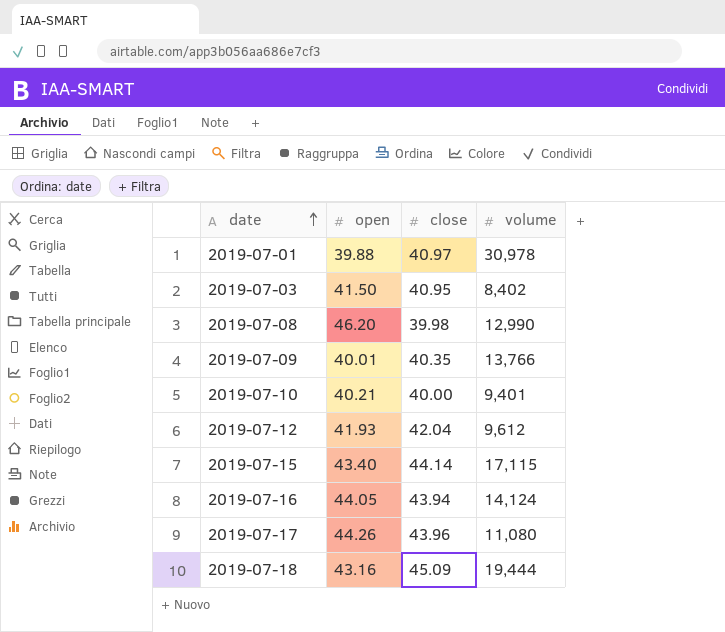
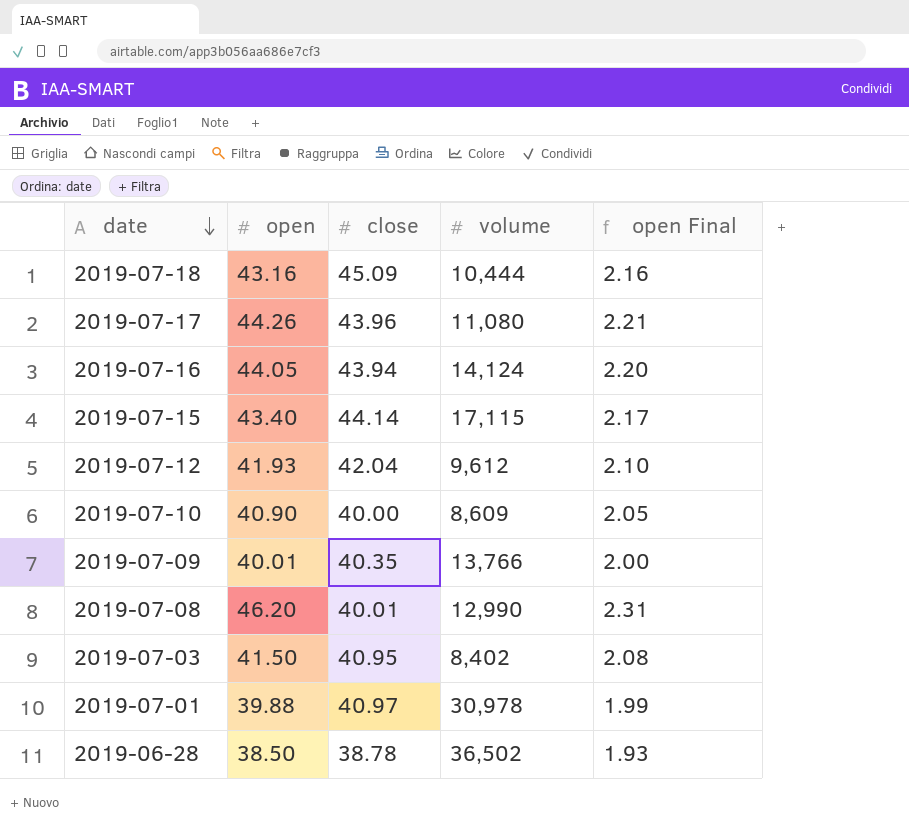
row order: date ascending -> date descending
column open Final | formula: none -> [open] * 0.05
2019-07-18 | volume: 19,444 -> 10,444
2019-07-10 | open: 40.21 -> 40.90
2019-07-10 | volume: 9,401 -> 8,609
2019-07-08 | close: 39.98 -> 40.01
row 2019-06-28: none -> 38.50 | 38.78 | 36,502 | 1.93

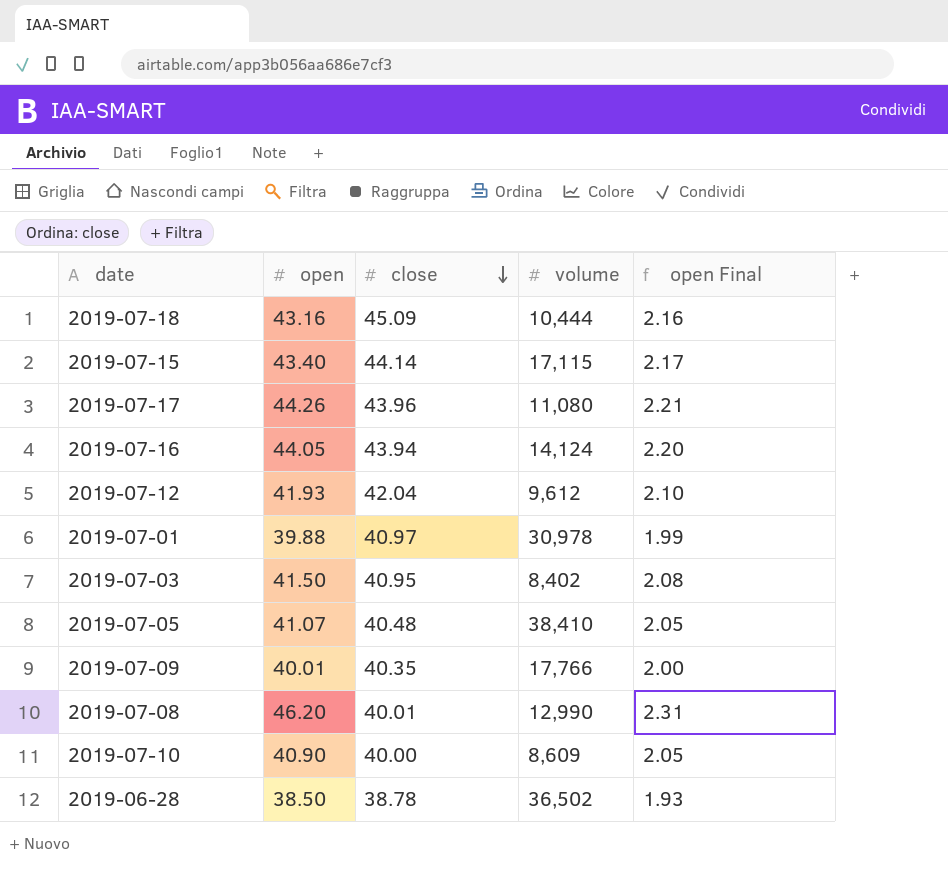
row order: date descending -> close descending
row 2019-07-05: none -> 41.07 | 40.48 | 38,410 | 2.05
2019-07-09 | volume: 13,766 -> 17,766

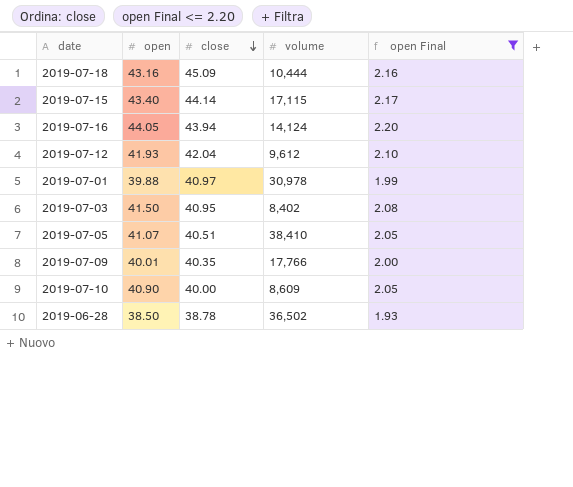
filter: none -> open Final <= 2.20
2019-07-05 | close: 40.48 -> 40.51

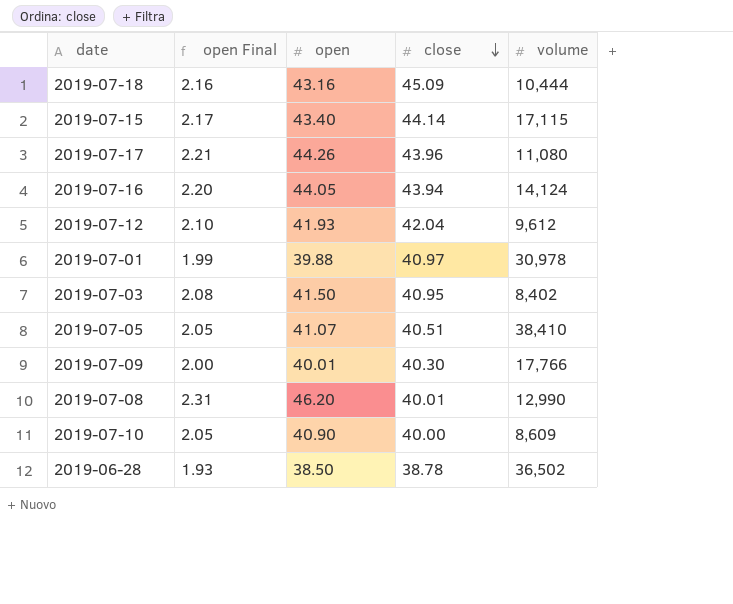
filter: open Final <= 2.20 -> none
column open Final | position: 5 -> 2
2019-07-09 | close: 40.35 -> 40.30

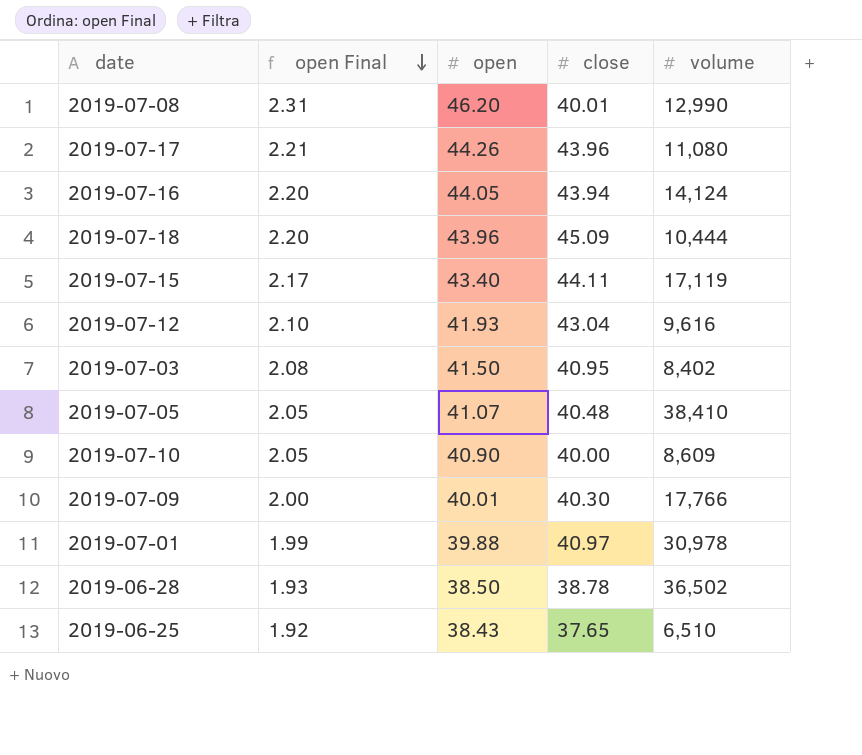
row order: close descending -> open Final descending
2019-07-18 | open Final: 2.16 -> 2.20
2019-07-18 | open: 43.16 -> 43.96
2019-07-15 | close: 44.14 -> 44.11
2019-07-15 | volume: 17,115 -> 17,119
2019-07-12 | close: 42.04 -> 43.04
2019-07-12 | volume: 9,612 -> 9,616
2019-07-05 | close: 40.51 -> 40.48
row 2019-06-25: none -> 1.92 | 38.43 | 37.65 | 6,510

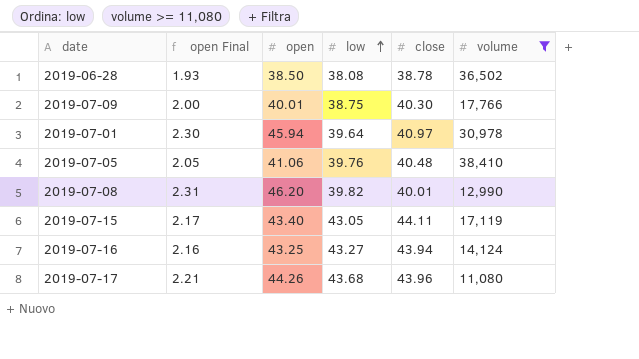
filter: none -> volume >= 11,080
row order: open Final descending -> low ascending
column low | position: none -> 4
2019-07-01 | open Final: 1.99 -> 2.30
2019-07-01 | open: 39.88 -> 45.94
2019-07-05 | open: 41.07 -> 41.06
2019-07-16 | open Final: 2.20 -> 2.16
2019-07-16 | open: 44.05 -> 43.25

